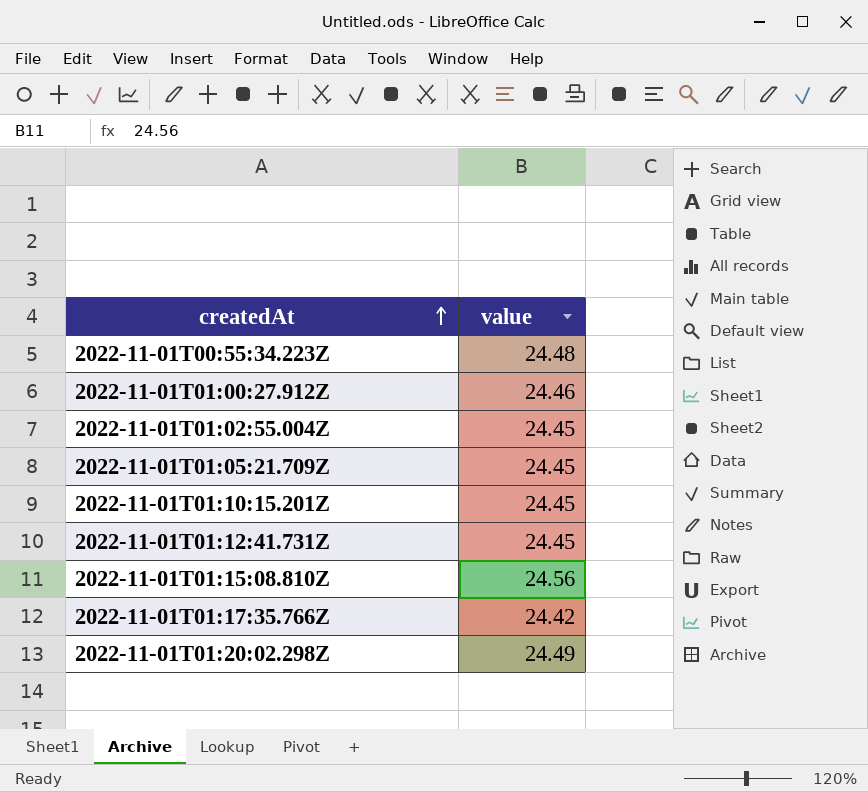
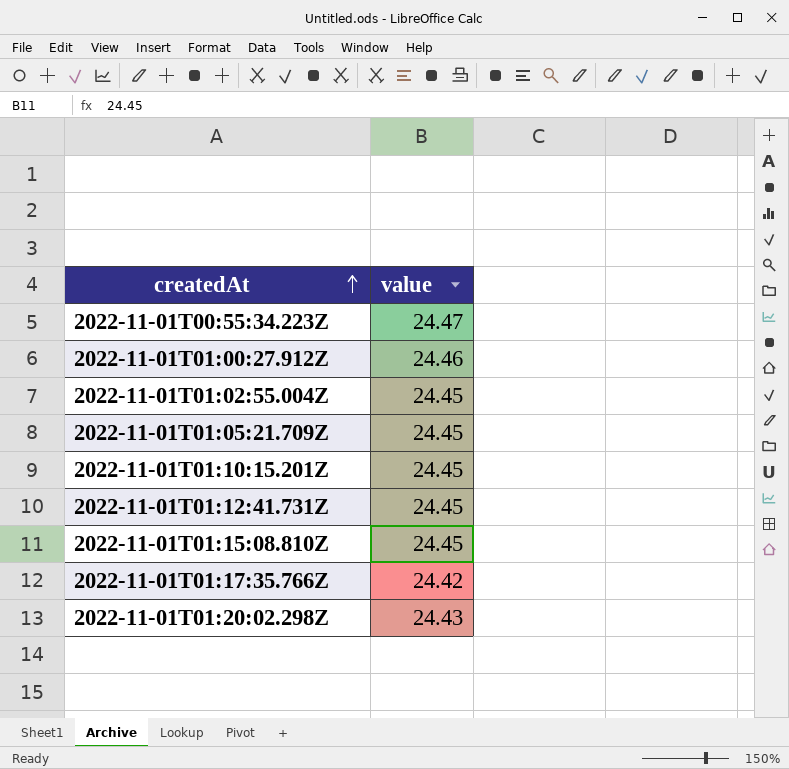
2022-11-01T00:55:34.223Z | value: 24.48 -> 24.47
2022-11-01T01:15:08.810Z | value: 24.56 -> 24.45
2022-11-01T01:20:02.298Z | value: 24.49 -> 24.43

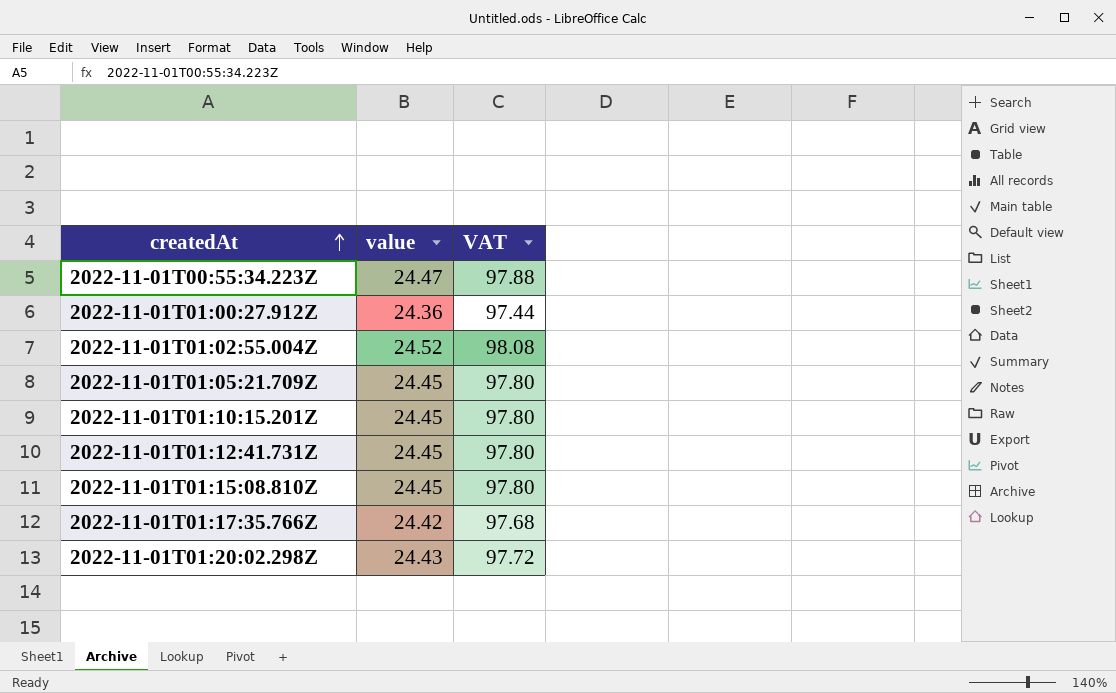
column VAT | formula: none -> [value] * 4
2022-11-01T01:00:27.912Z | value: 24.46 -> 24.36
2022-11-01T01:02:55.004Z | value: 24.45 -> 24.52

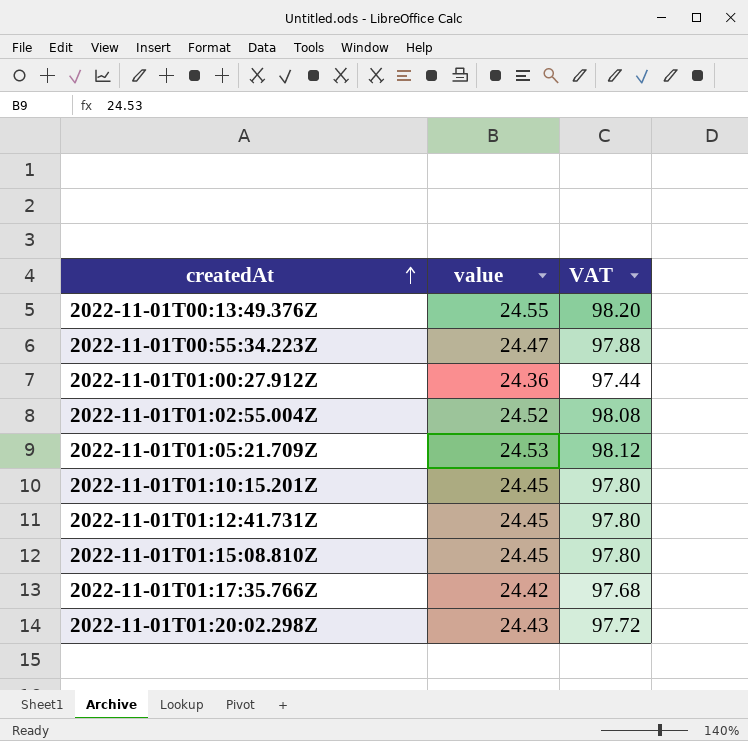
row 2022-11-01T00:13:49.376Z: none -> 24.55 | 98.20
2022-11-01T01:05:21.709Z | value: 24.45 -> 24.53
2022-11-01T01:05:21.709Z | VAT: 97.80 -> 98.12

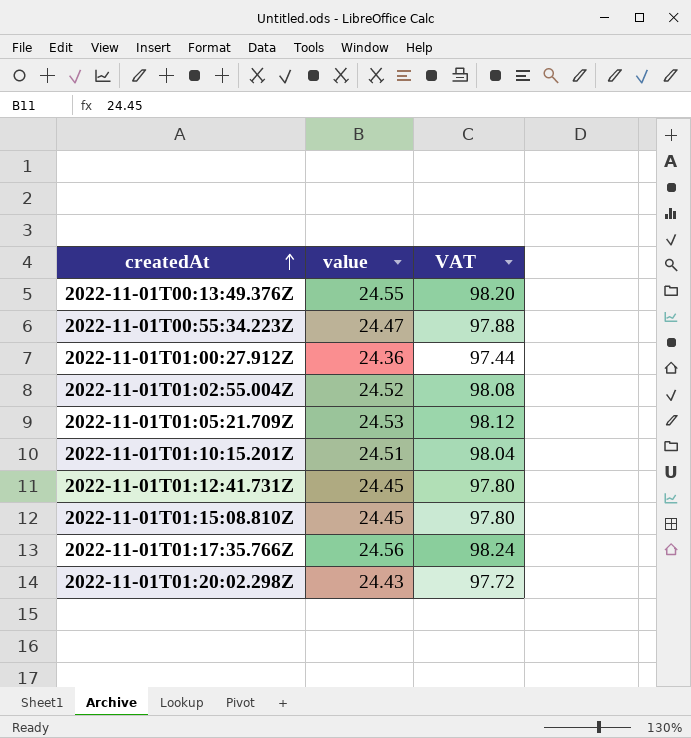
2022-11-01T01:10:15.201Z | value: 24.45 -> 24.51
2022-11-01T01:10:15.201Z | VAT: 97.80 -> 98.04
2022-11-01T01:17:35.766Z | value: 24.42 -> 24.56
2022-11-01T01:17:35.766Z | VAT: 97.68 -> 98.24

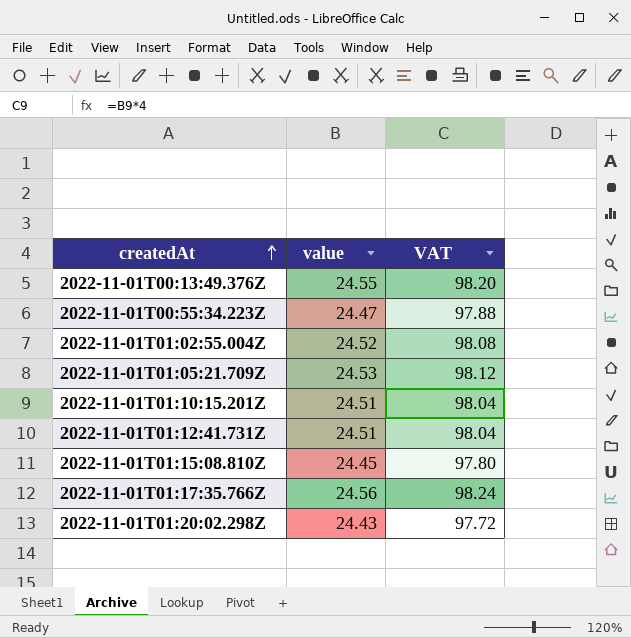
row 2022-11-01T01:00:27.912Z: 24.36 | 97.44 -> none
2022-11-01T01:12:41.731Z | value: 24.45 -> 24.51
2022-11-01T01:12:41.731Z | VAT: 97.80 -> 98.04

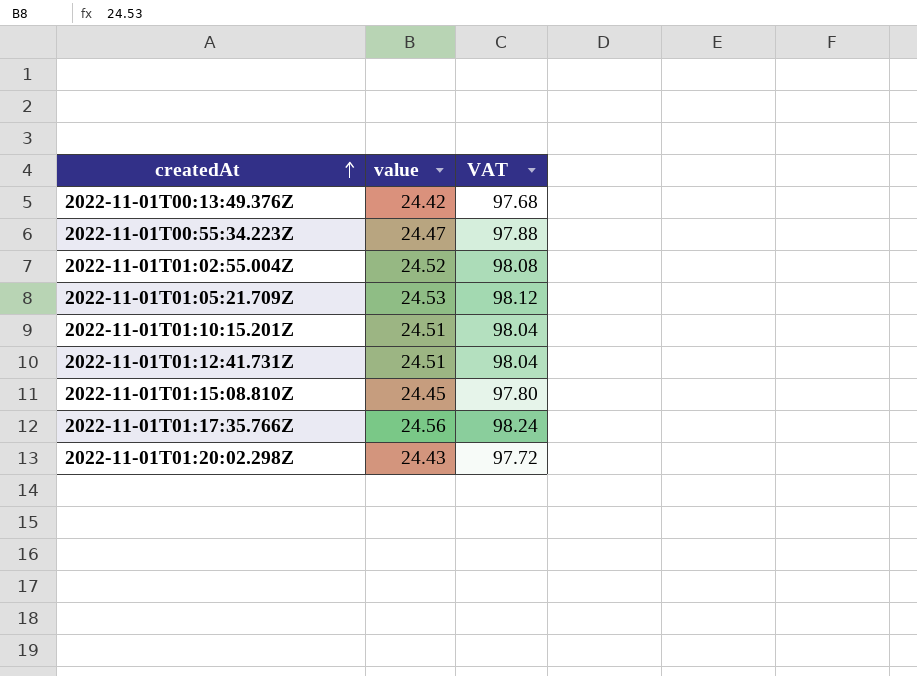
2022-11-01T00:13:49.376Z | value: 24.55 -> 24.42
2022-11-01T00:13:49.376Z | VAT: 98.20 -> 97.68

